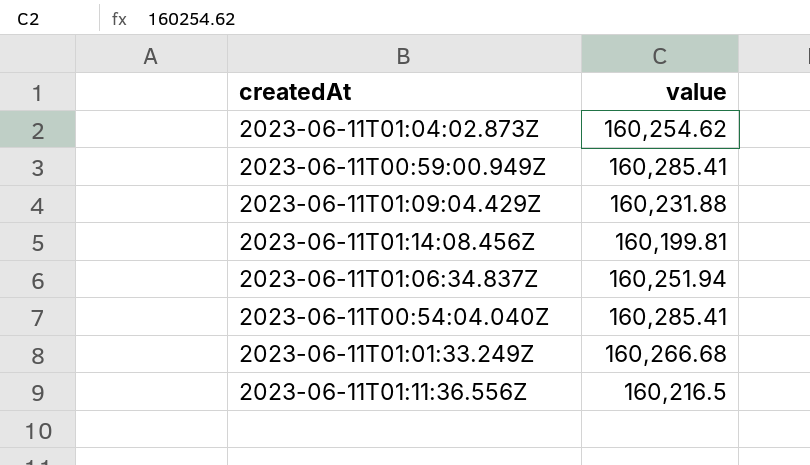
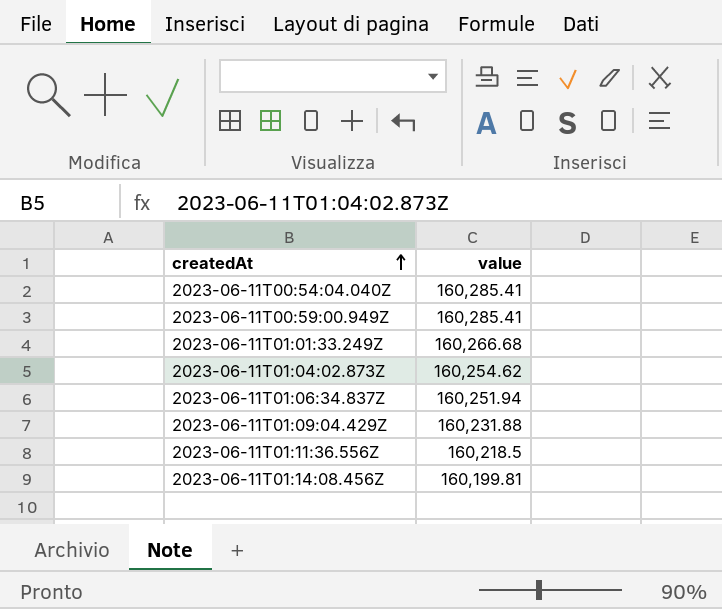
row order: none -> createdAt ascending
2023-06-11T01:11:36.556Z | value: 160,216.5 -> 160,218.5

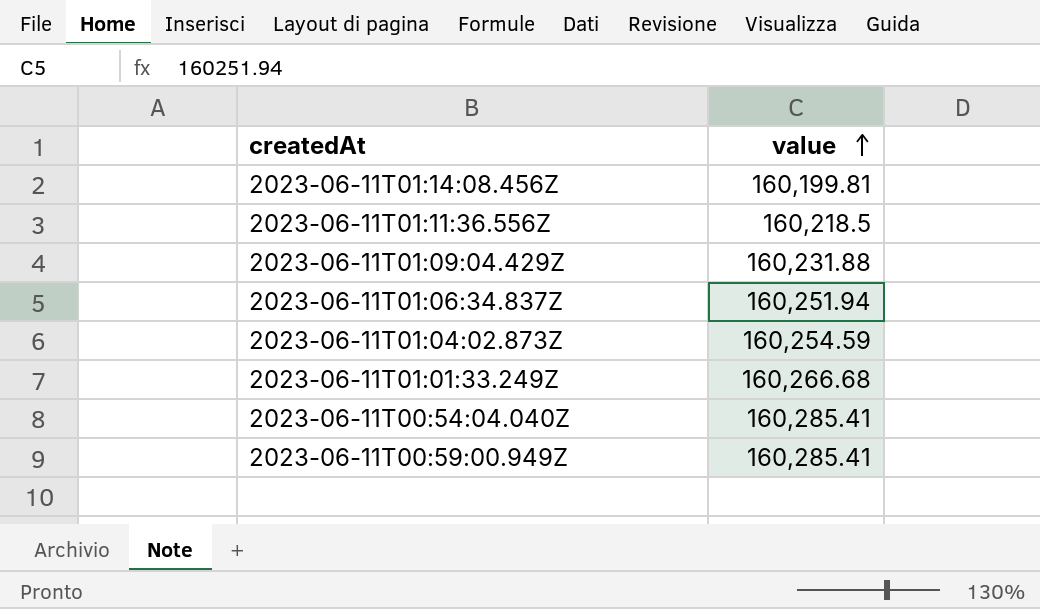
row order: createdAt ascending -> value ascending
2023-06-11T01:04:02.873Z | value: 160,254.62 -> 160,254.59

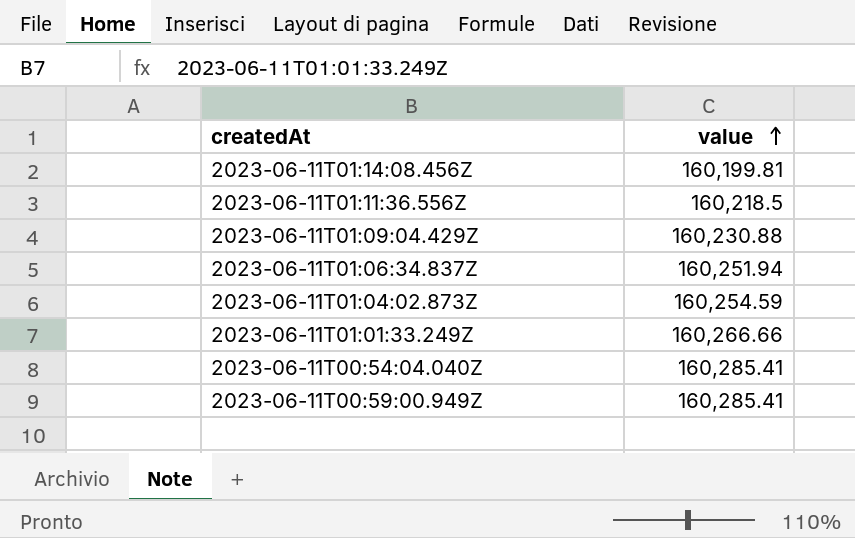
2023-06-11T01:09:04.429Z | value: 160,231.88 -> 160,230.88
2023-06-11T01:01:33.249Z | value: 160,266.68 -> 160,266.66

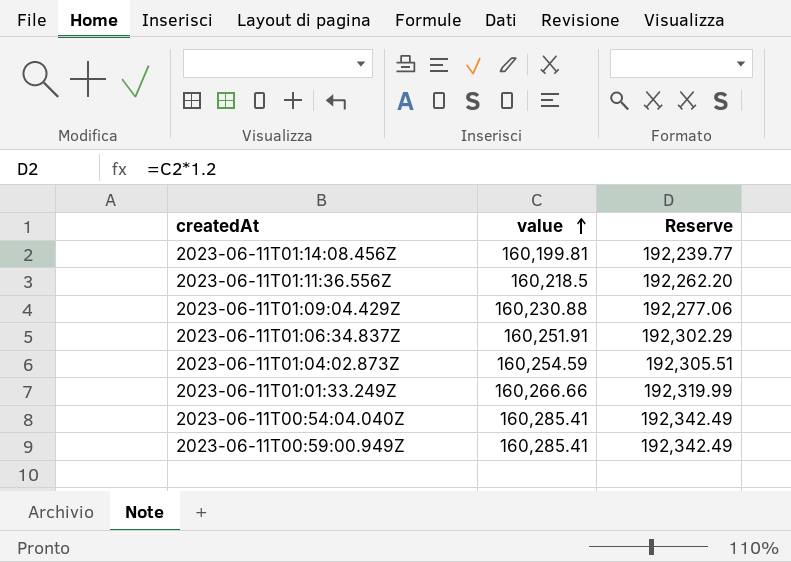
column Reserve | formula: none -> [value] * 1.2
2023-06-11T01:06:34.837Z | value: 160,251.94 -> 160,251.91

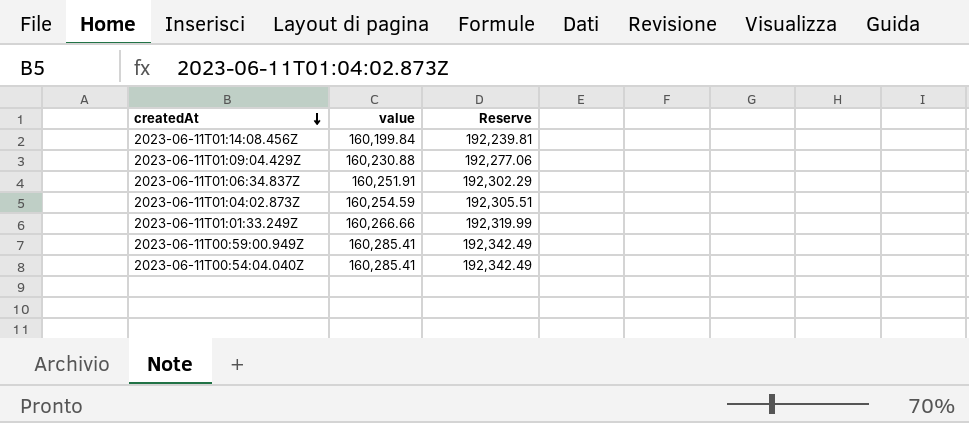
row order: value ascending -> createdAt descending
row 2023-06-11T01:11:36.556Z: 160,218.5 | 192,262.20 -> none
2023-06-11T01:14:08.456Z | value: 160,199.81 -> 160,199.84
2023-06-11T01:14:08.456Z | Reserve: 192,239.77 -> 192,239.81

